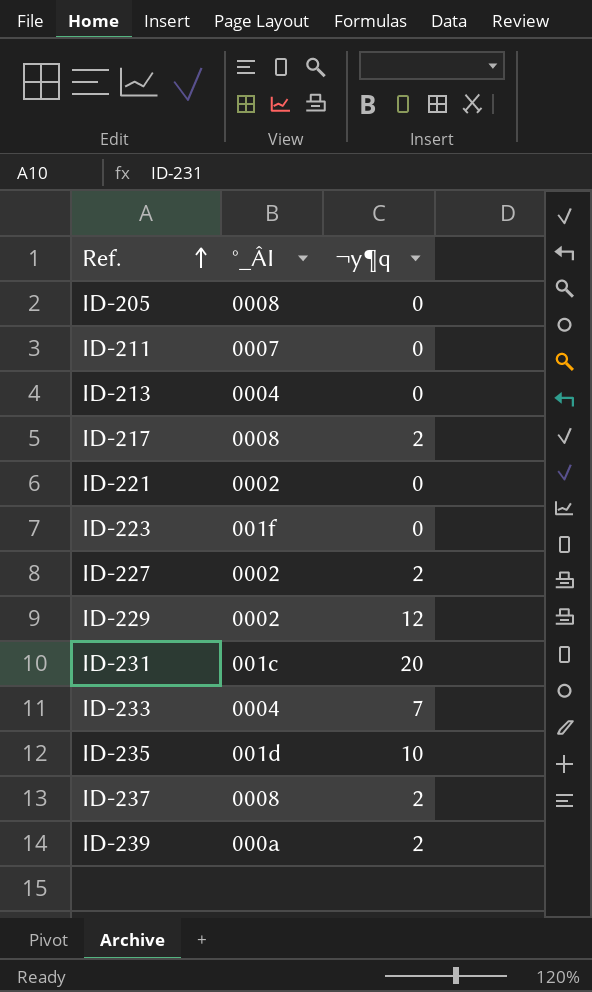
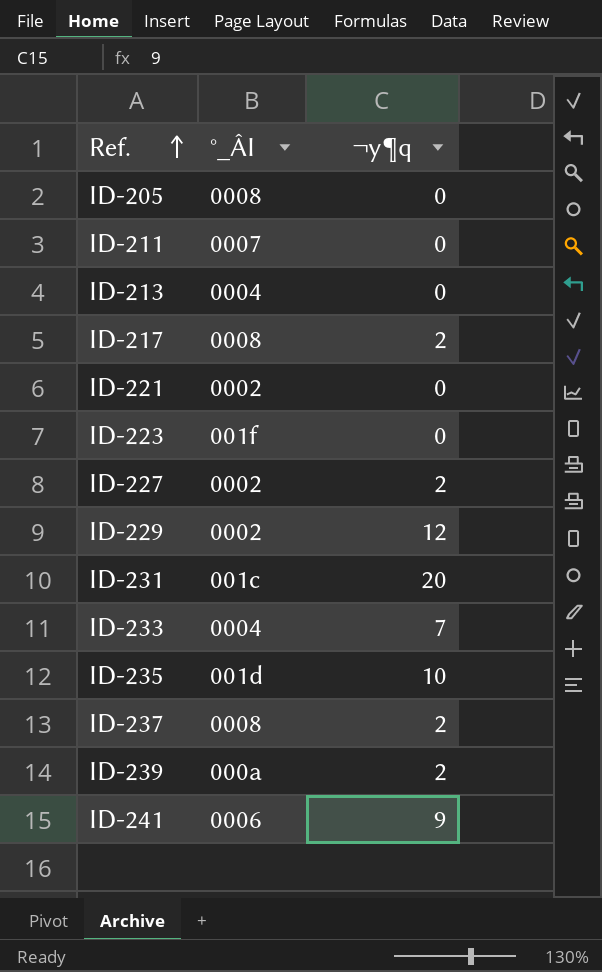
row ID-241: none -> 0006 | 9

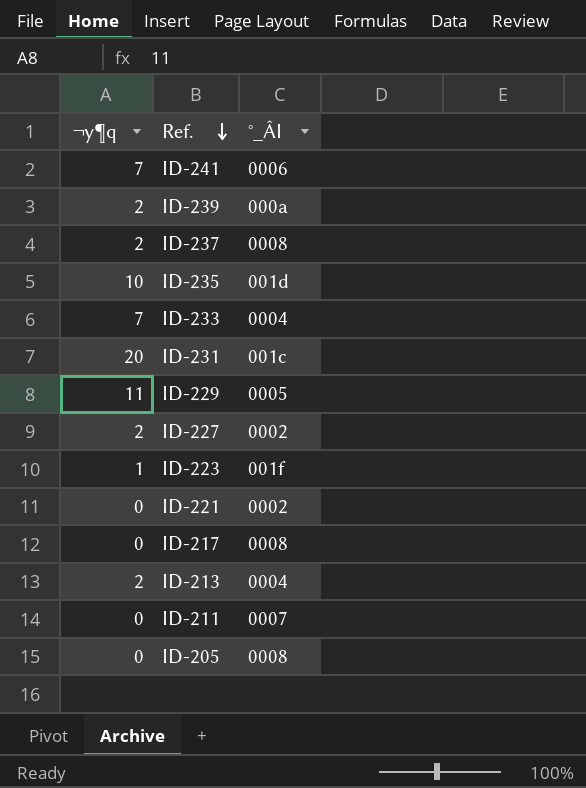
row order: Ref. ascending -> Ref. descending
column ¬y¶q | position: 3 -> 1
ID-241 | ¬y¶q: 9 -> 7
ID-229 | ¬y¶q: 12 -> 11
ID-229 | °_ÂI: 0002 -> 0005
ID-223 | ¬y¶q: 0 -> 1
ID-217 | ¬y¶q: 2 -> 0
ID-213 | ¬y¶q: 0 -> 2

